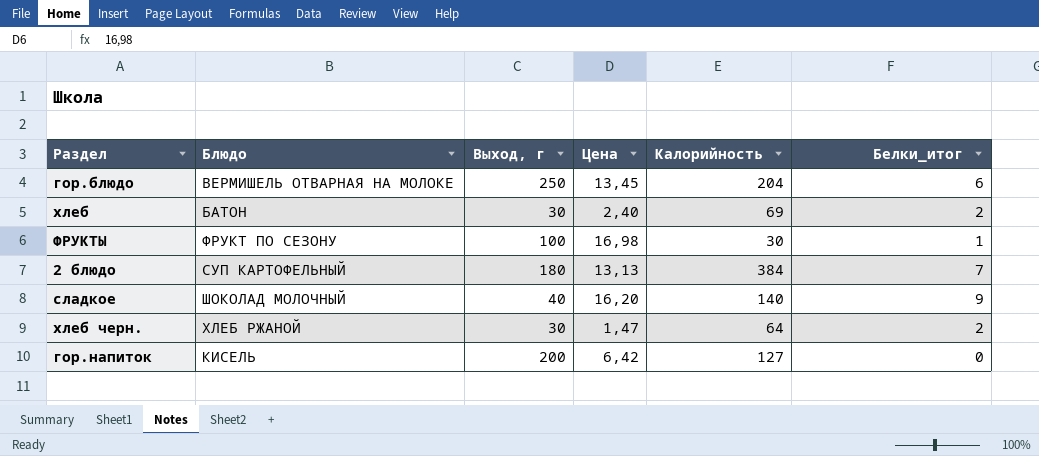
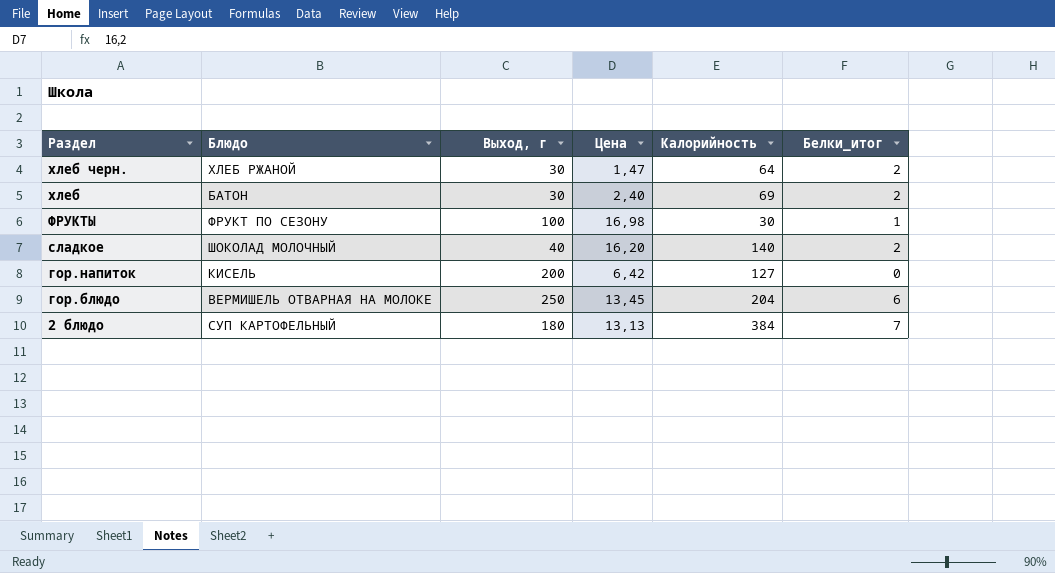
row order: none -> Раздел descending
сладкое | Белки_итог: 9 -> 2

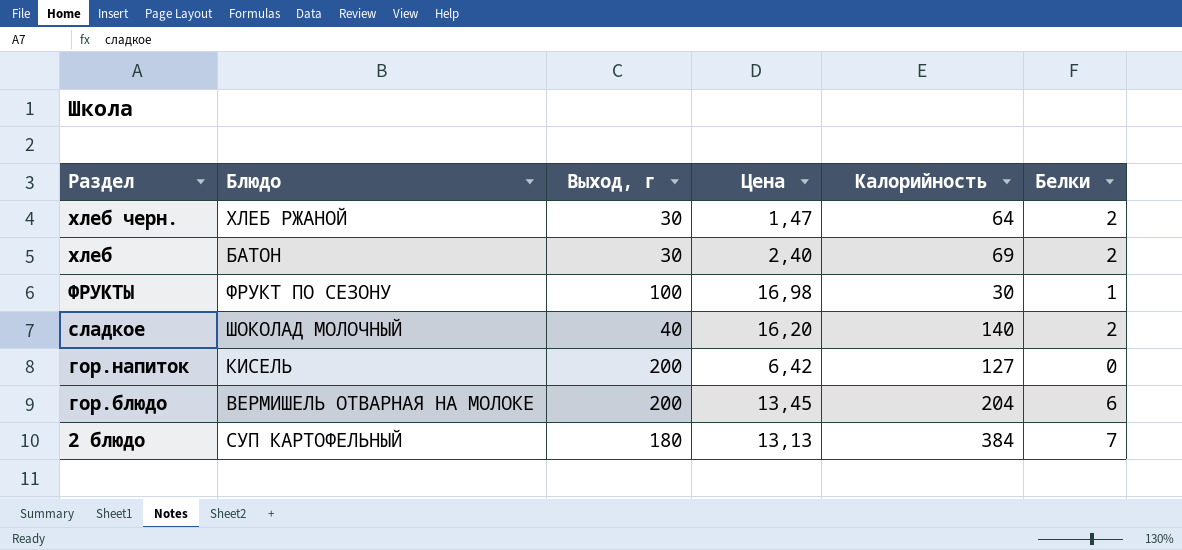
column name: Белки_итог -> Белки
гор.блюдо | Выход, г: 250 -> 200

